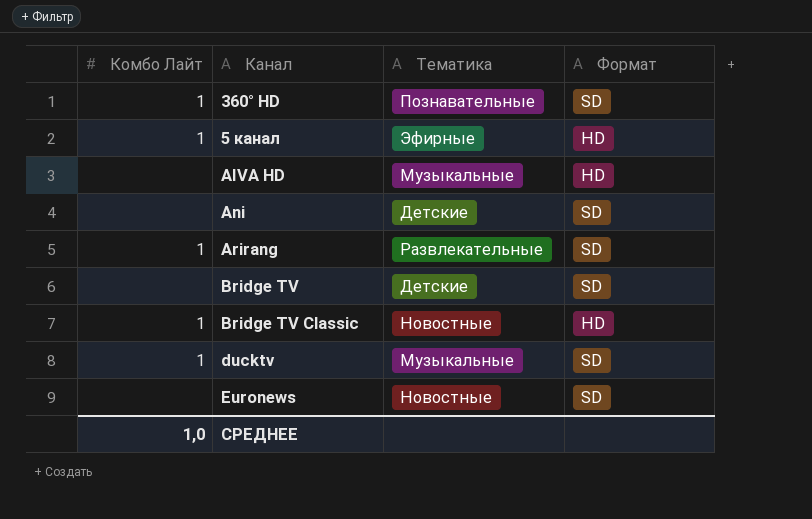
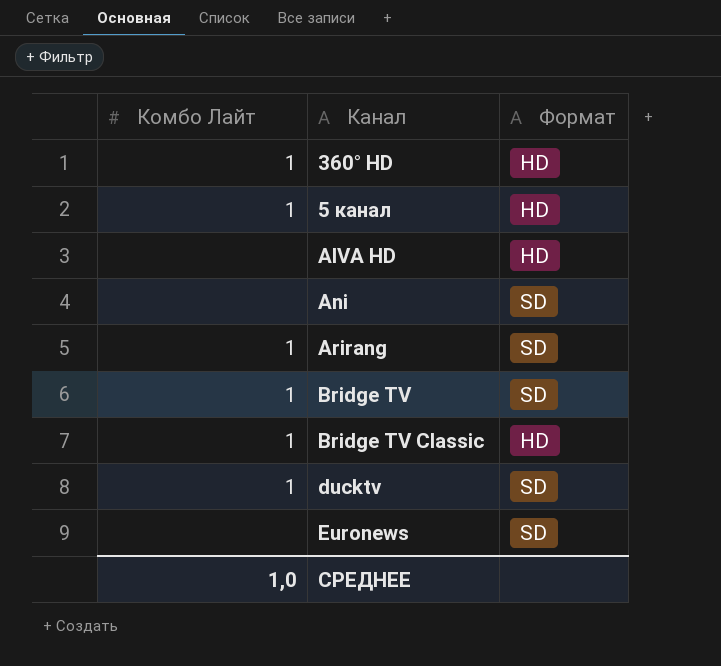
column Тематика | position: 3 -> none
360° HD | Формат: SD -> HD
Bridge TV | Комбо Лайт: none -> 1

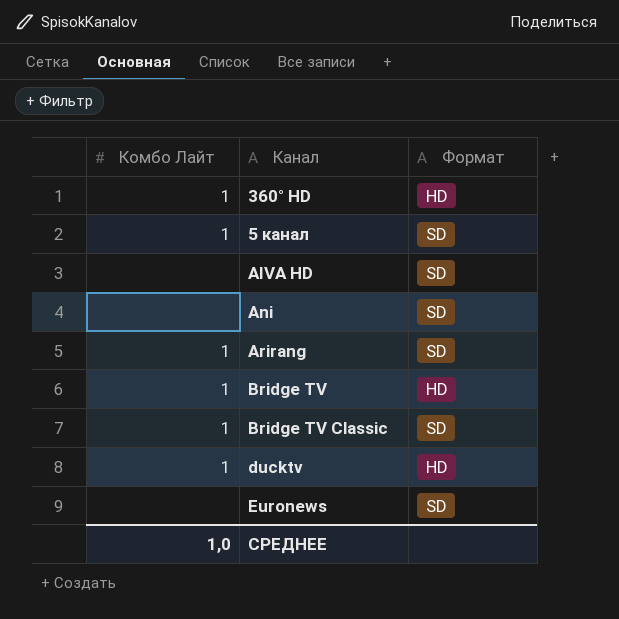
5 канал | Формат: HD -> SD
AIVA HD | Формат: HD -> SD
Bridge TV | Формат: SD -> HD
Bridge TV Classic | Формат: HD -> SD
ducktv | Формат: SD -> HD

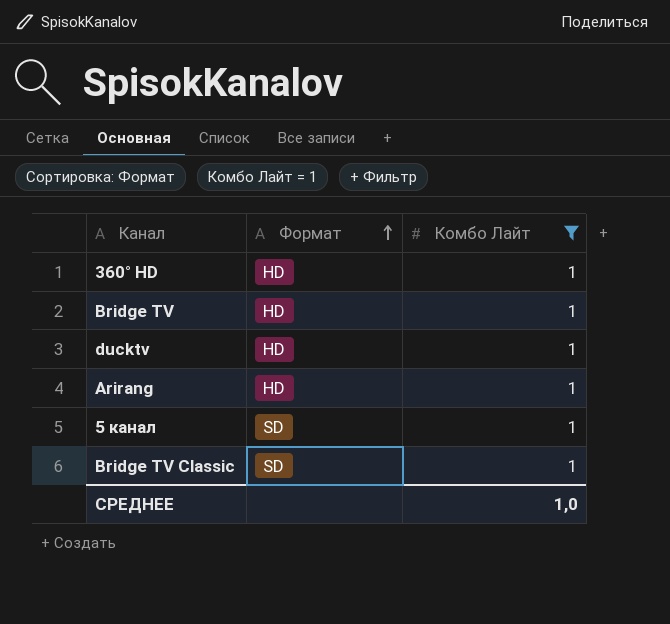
filter: none -> Комбо Лайт = 1
row order: none -> Формат ascending
column Комбо Лайт | position: 1 -> 3
Arirang | Формат: SD -> HD

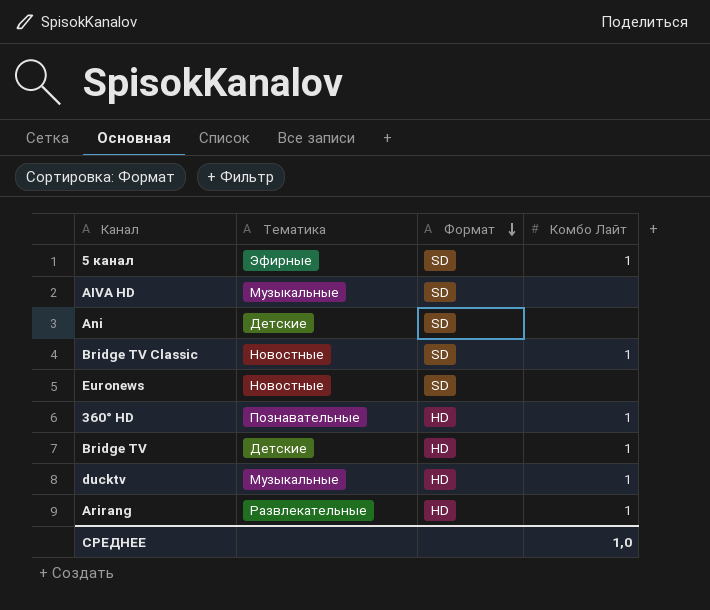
filter: Комбо Лайт = 1 -> none
row order: Формат ascending -> Формат descending
column Тематика | position: none -> 2

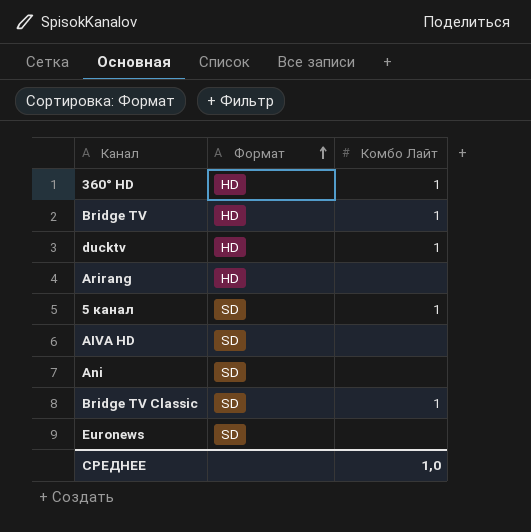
row order: Формат descending -> Формат ascending
column Тематика | position: 2 -> none
Arirang | Комбо Лайт: 1 -> none

